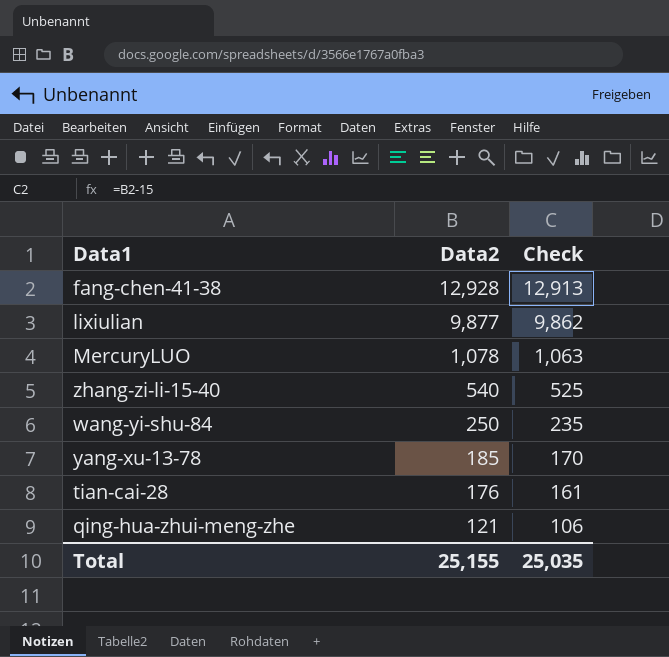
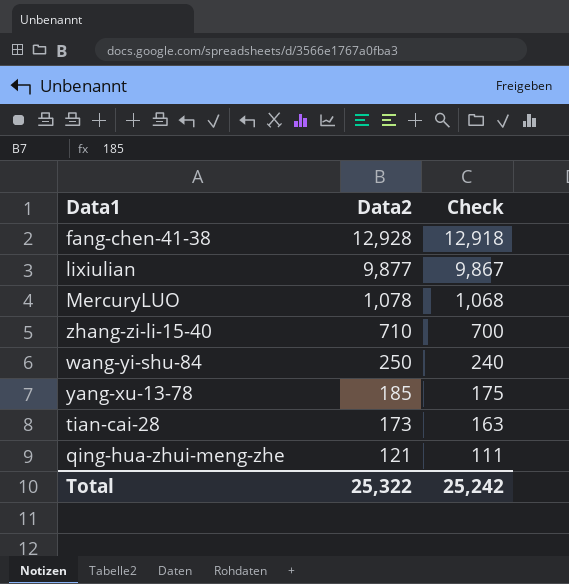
column Check | formula: [Data2] - 15 -> [Data2] - 10
zhang-zi-li-15-40 | Data2: 540 -> 710
tian-cai-28 | Data2: 176 -> 173
Total | Data2: 25,155 -> 25,322
Total | Check: 25,035 -> 25,242

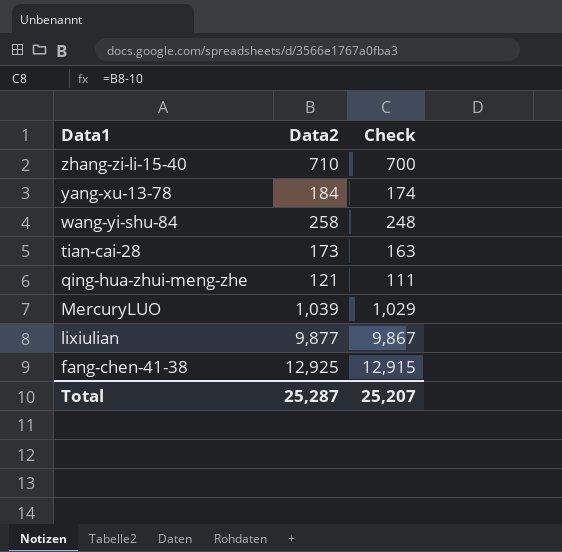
row order: Data2 descending -> Data1 descending
yang-xu-13-78 | Data2: 185 -> 184
yang-xu-13-78 | Check: 175 -> 174
wang-yi-shu-84 | Data2: 250 -> 258
wang-yi-shu-84 | Check: 240 -> 248
MercuryLUO | Data2: 1,078 -> 1,039
MercuryLUO | Check: 1,068 -> 1,029
fang-chen-41-38 | Data2: 12,928 -> 12,925
fang-chen-41-38 | Check: 12,918 -> 12,915
Total | Data2: 25,322 -> 25,287
Total | Check: 25,242 -> 25,207

